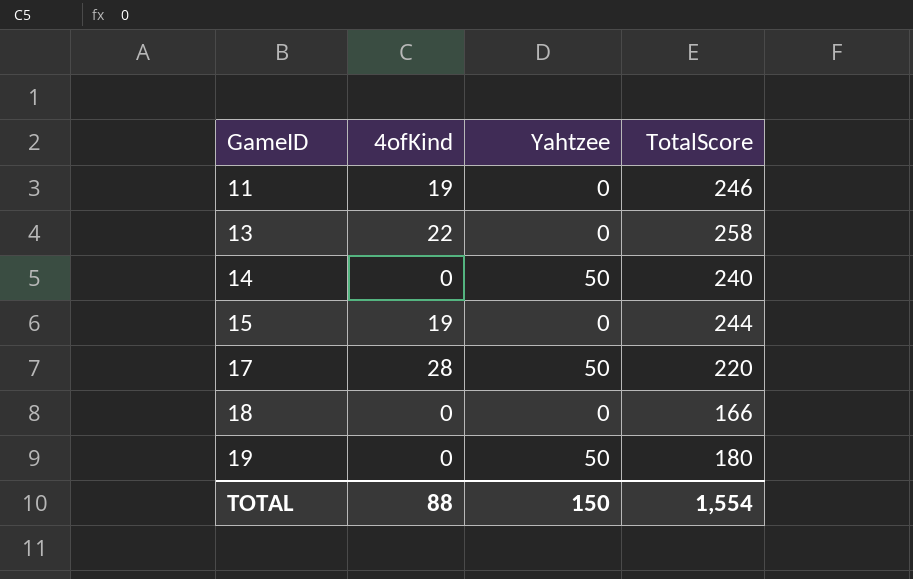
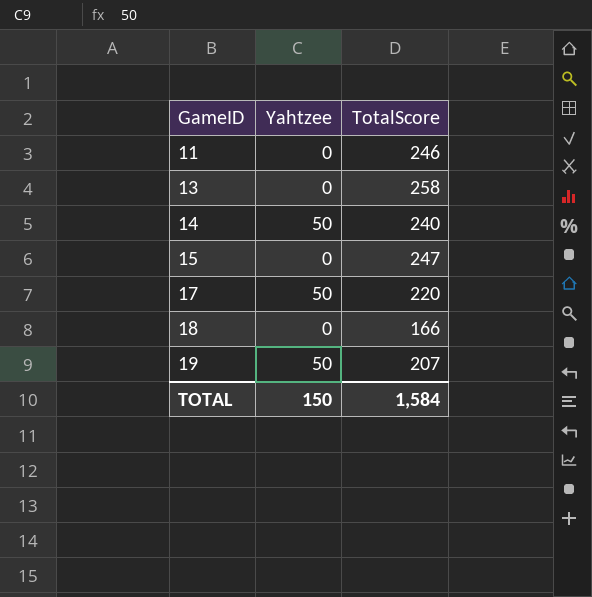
column 4ofKind | position: 2 -> none
15 | TotalScore: 244 -> 247
19 | TotalScore: 180 -> 207
TOTAL | TotalScore: 1,554 -> 1,584

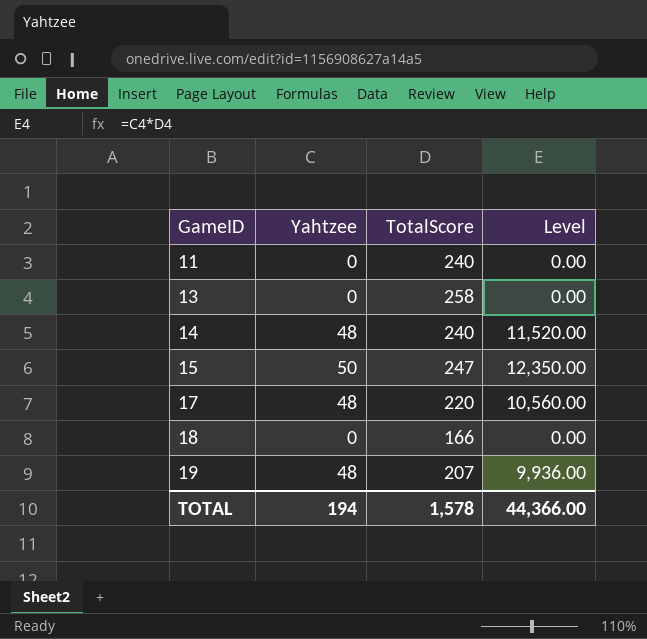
column Level | formula: none -> [Yahtzee] * [TotalScore]
11 | TotalScore: 246 -> 240
14 | Yahtzee: 50 -> 48
15 | Yahtzee: 0 -> 50
17 | Yahtzee: 50 -> 48
19 | Yahtzee: 50 -> 48
TOTAL | Yahtzee: 150 -> 194
TOTAL | TotalScore: 1,584 -> 1,578

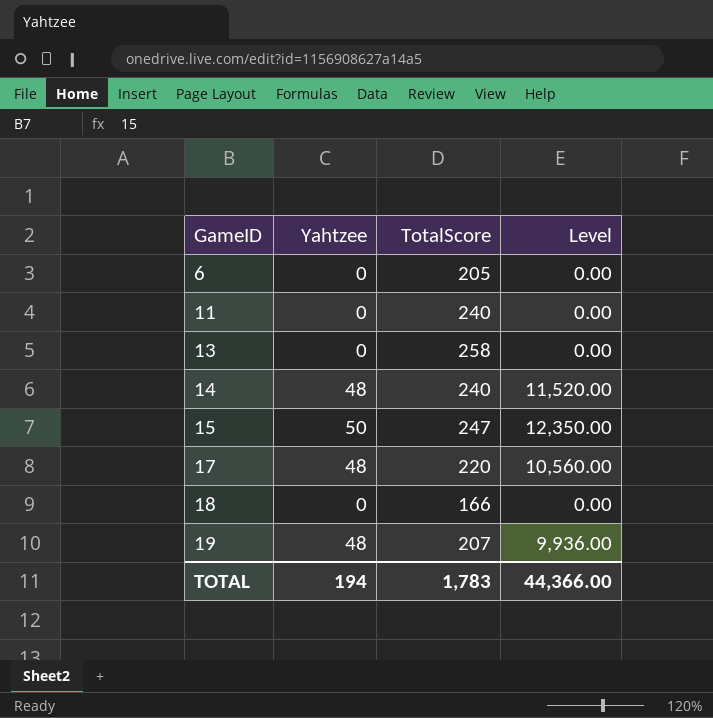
row 6: none -> 0 | 205 | 0.00
TOTAL | TotalScore: 1,578 -> 1,783

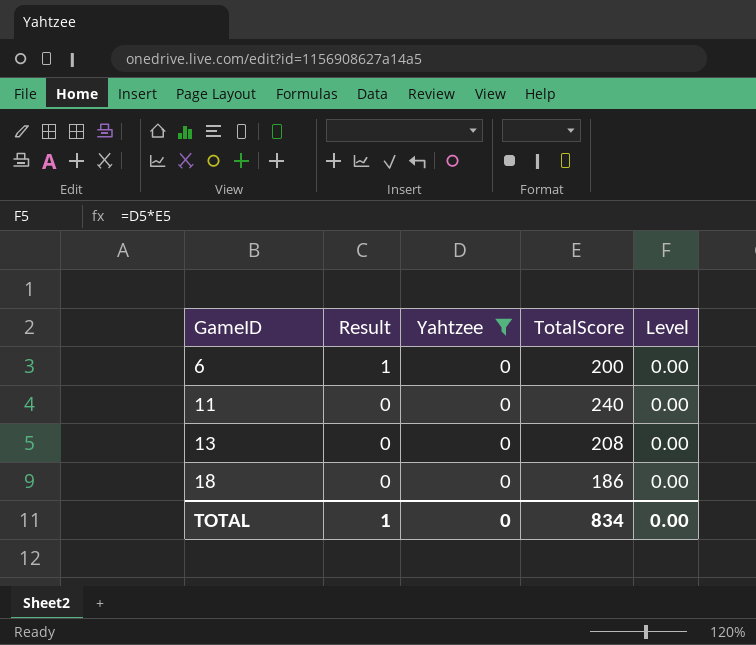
filter: none -> Yahtzee = 0
column Result | position: none -> 2
6 | TotalScore: 205 -> 200
13 | TotalScore: 258 -> 208
18 | TotalScore: 166 -> 186
TOTAL | Yahtzee: 194 -> 0
TOTAL | TotalScore: 1,783 -> 834
TOTAL | Level: 44,366.00 -> 0.00

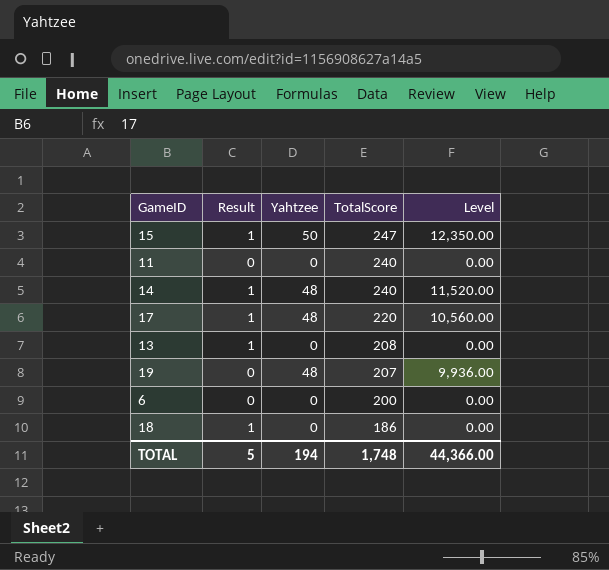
filter: Yahtzee = 0 -> none
row order: GameID ascending -> TotalScore descending
13 | Result: 0 -> 1
6 | Result: 1 -> 0
18 | Result: 0 -> 1
TOTAL | Result: 1 -> 5
TOTAL | Yahtzee: 0 -> 194
TOTAL | TotalScore: 834 -> 1,748
TOTAL | Level: 0.00 -> 44,366.00

